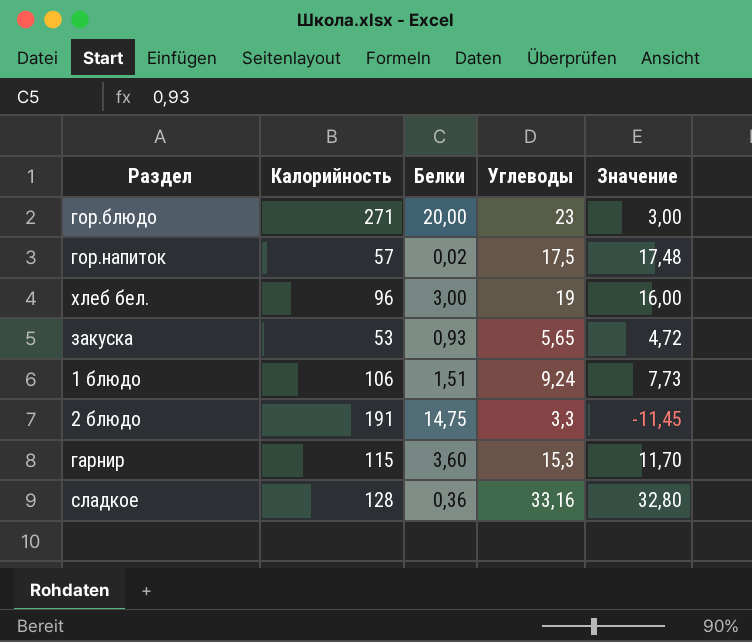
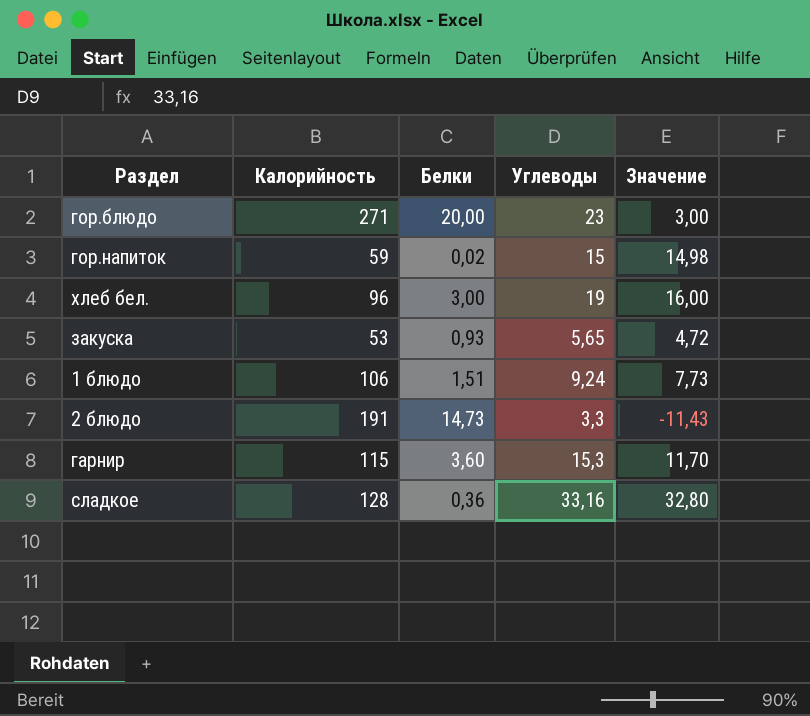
гор.напиток | Калорийность: 57 -> 59
гор.напиток | Углеводы: 17,5 -> 15
гор.напиток | Значение: 17,48 -> 14,98
2 блюдо | Белки: 14,75 -> 14,73
2 блюдо | Значение: -11,45 -> -11,43

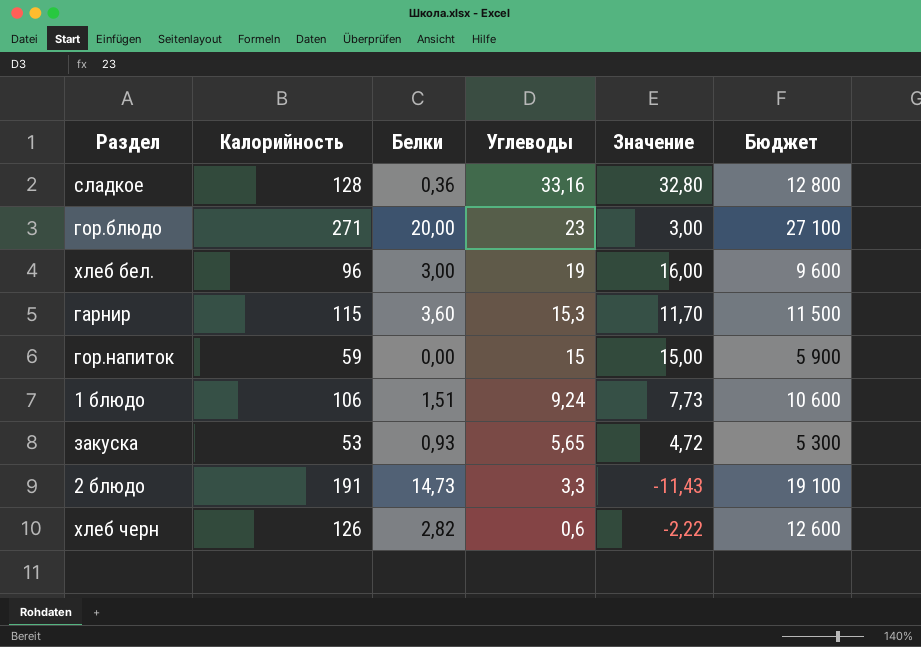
row order: none -> Углеводы descending
column Бюджет | formula: none -> [Калорийность] * 100
гор.напиток | Белки: 0,02 -> 0,00
гор.напиток | Значение: 14,98 -> 15,00
row хлеб черн: none -> 126 | 2,82 | 0,6 | -2,22 | 12 600

